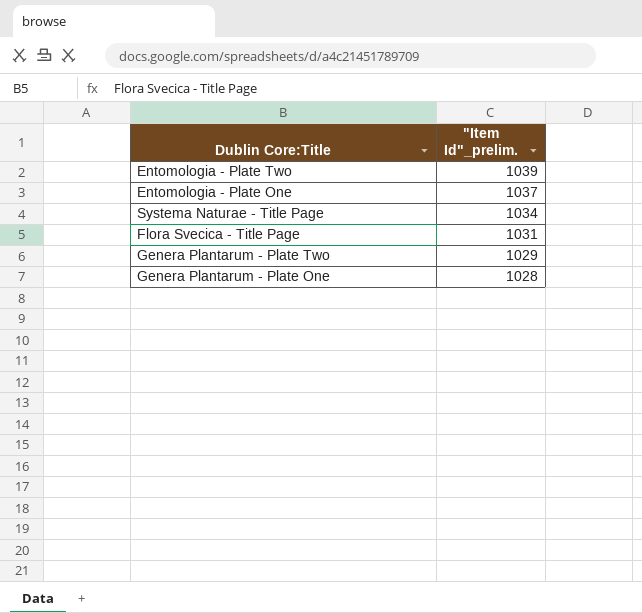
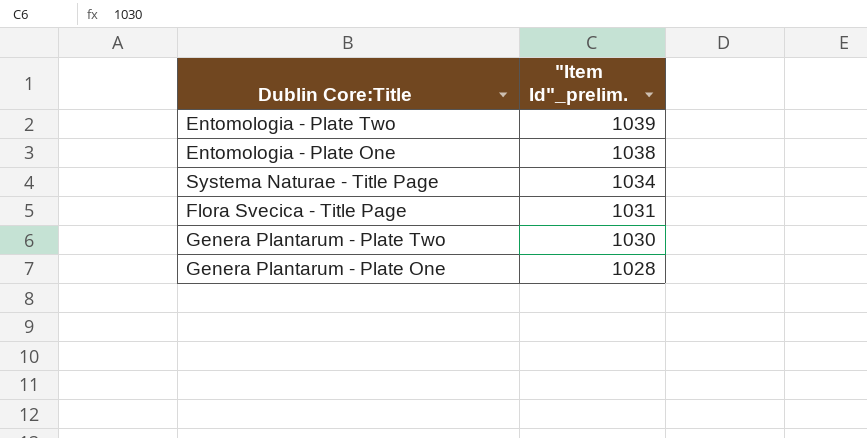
Entomologia - Plate One | "Item Id"_prelim.: 1037 -> 1038
Genera Plantarum - Plate Two | "Item Id"_prelim.: 1029 -> 1030

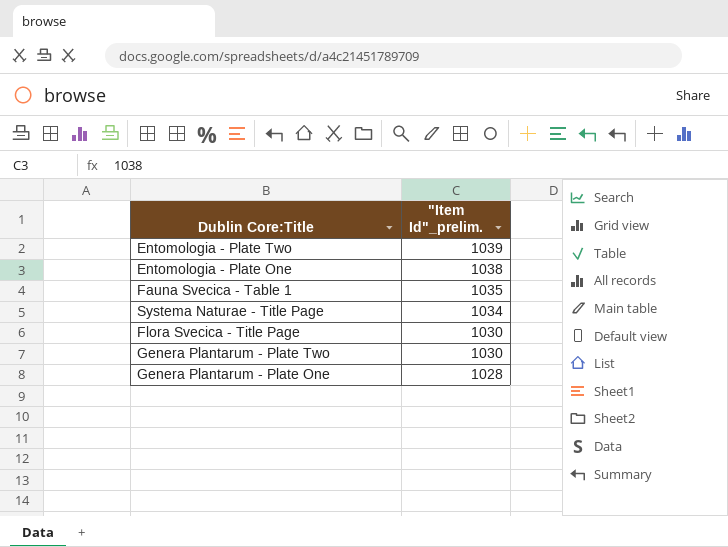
row Fauna Svecica - Table 1: none -> 1035
Flora Svecica - Title Page | "Item Id"_prelim.: 1031 -> 1030

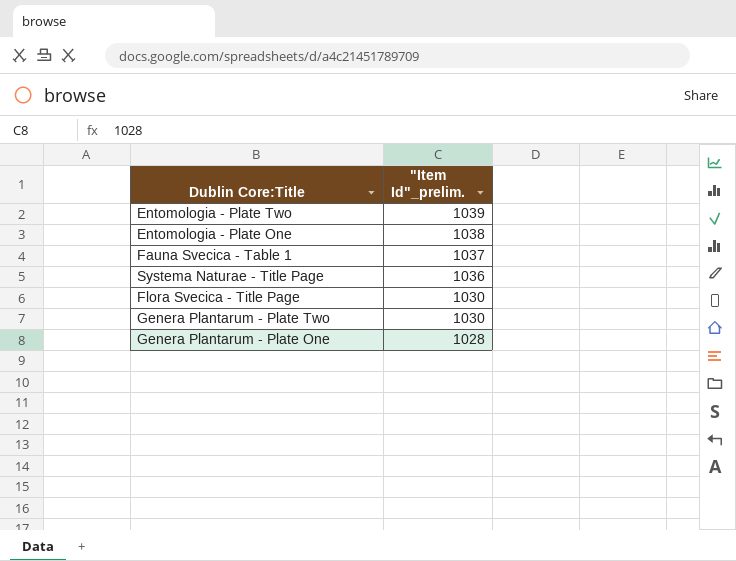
Fauna Svecica - Table 1 | "Item Id"_prelim.: 1035 -> 1037
Systema Naturae - Title Page | "Item Id"_prelim.: 1034 -> 1036

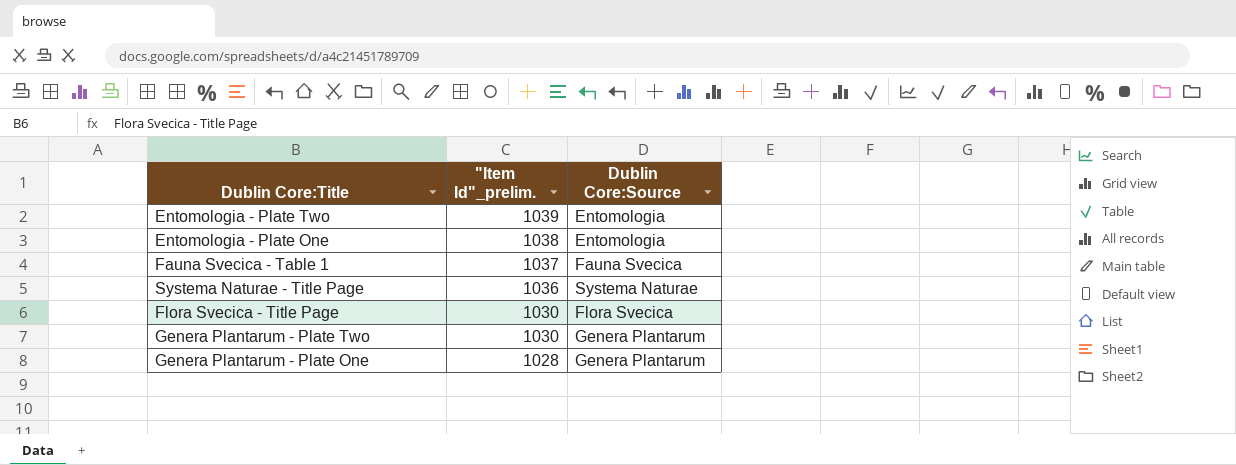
column Dublin Core:Source | position: none -> 3

